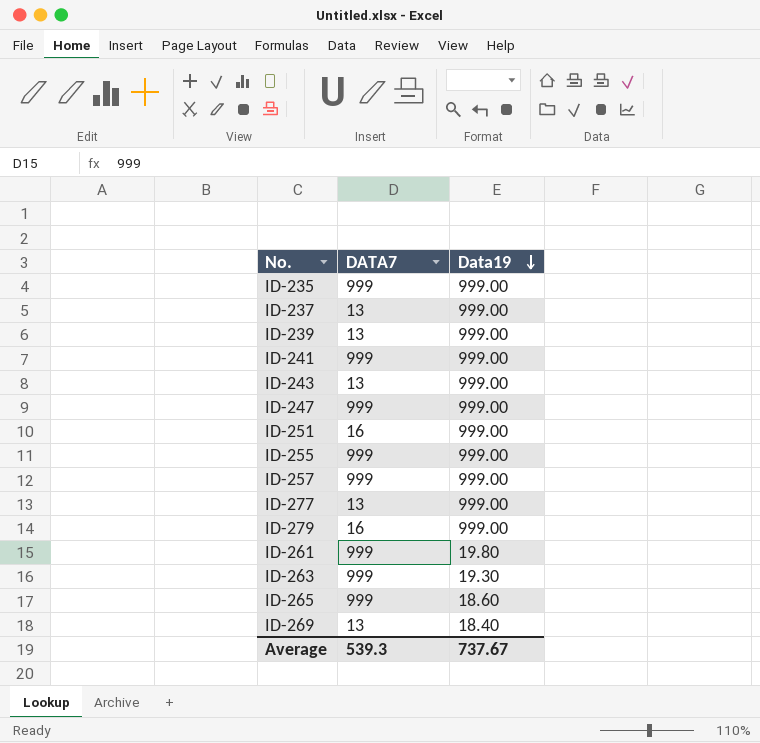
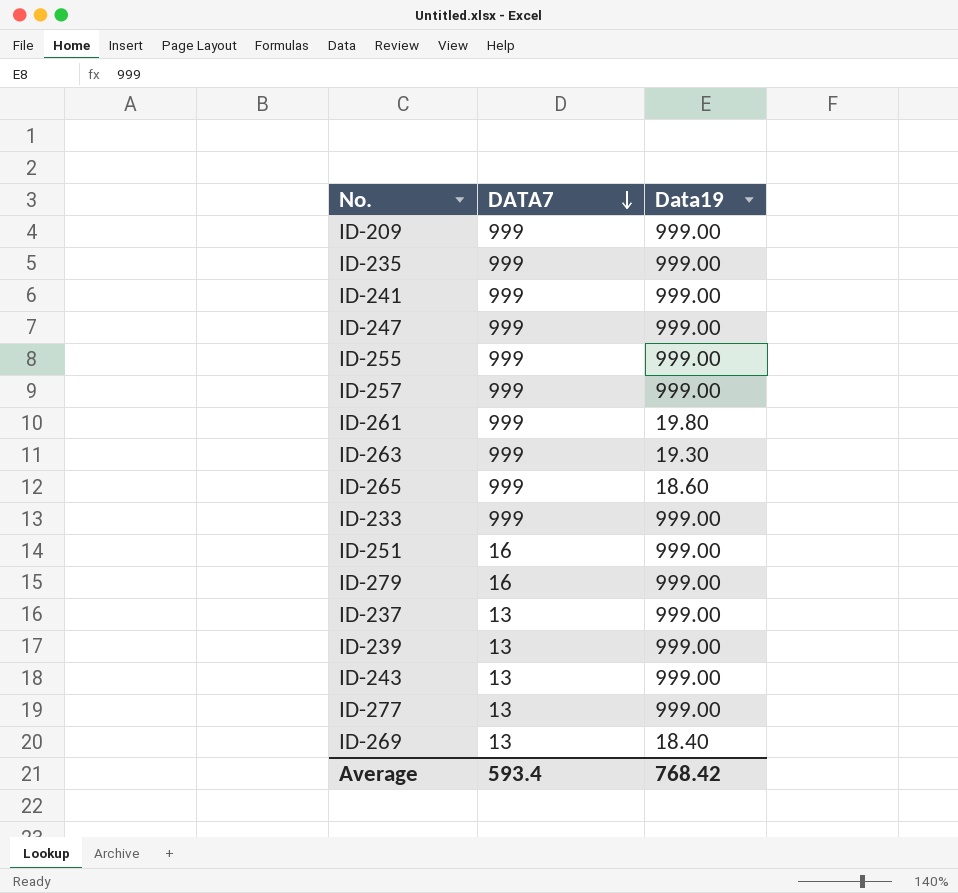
row order: Data19 descending -> DATA7 descending
row ID-209: none -> 999 | 999.00
row ID-233: none -> 999 | 999.00
Average | DATA7: 539.3 -> 593.4
Average | Data19: 737.67 -> 768.42

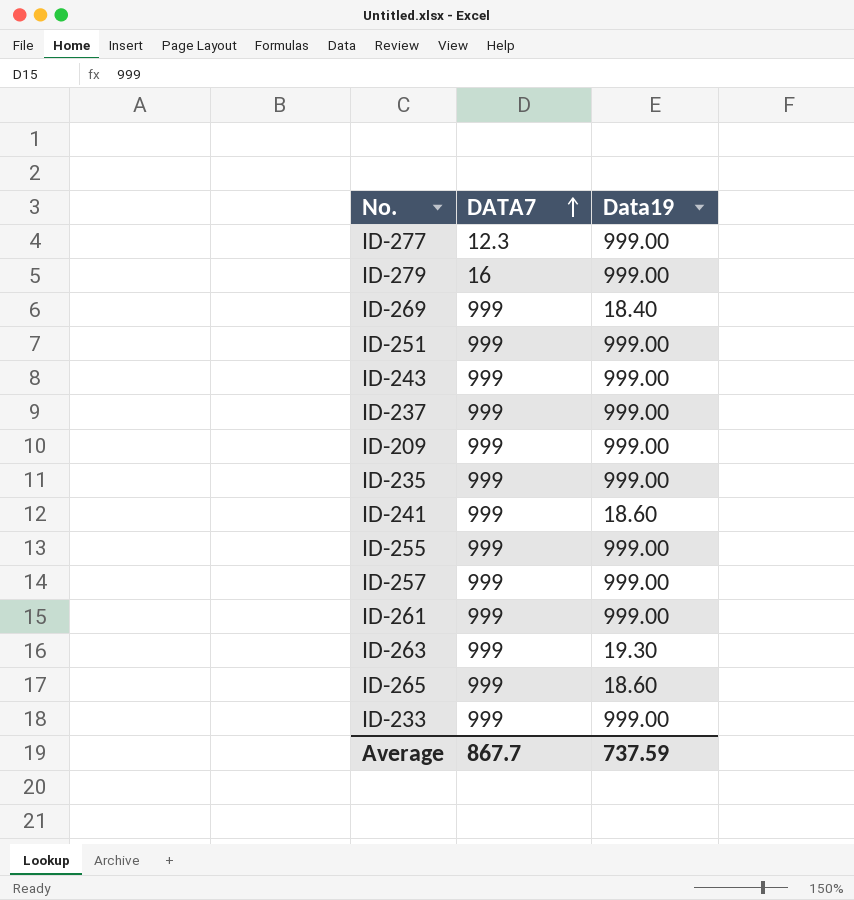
row order: DATA7 descending -> DATA7 ascending
row ID-247: 999 | 999.00 -> none
row ID-239: 13 | 999.00 -> none
ID-277 | DATA7: 13 -> 12.3
ID-269 | DATA7: 13 -> 999
ID-251 | DATA7: 16 -> 999
ID-243 | DATA7: 13 -> 999
ID-237 | DATA7: 13 -> 999
ID-241 | Data19: 999.00 -> 18.60
ID-261 | Data19: 19.80 -> 999.00
Average | DATA7: 593.4 -> 867.7
Average | Data19: 768.42 -> 737.59

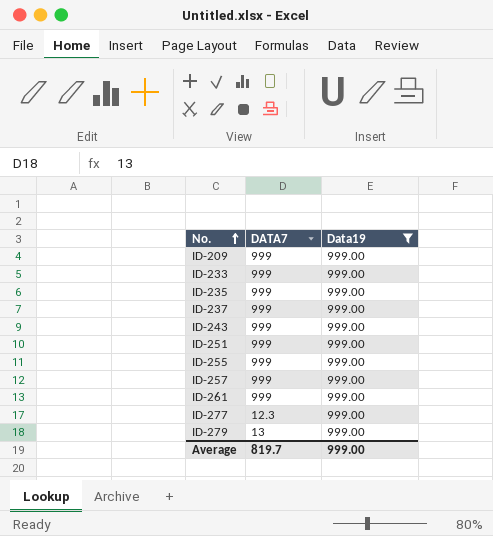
filter: none -> Data19 = 999.00
row order: DATA7 ascending -> No. ascending
ID-279 | DATA7: 16 -> 13
Average | DATA7: 867.7 -> 819.7
Average | Data19: 737.59 -> 999.00

